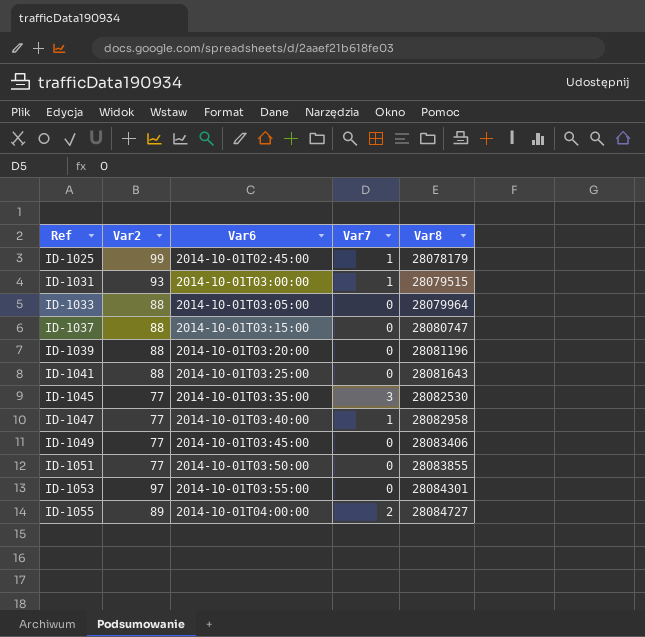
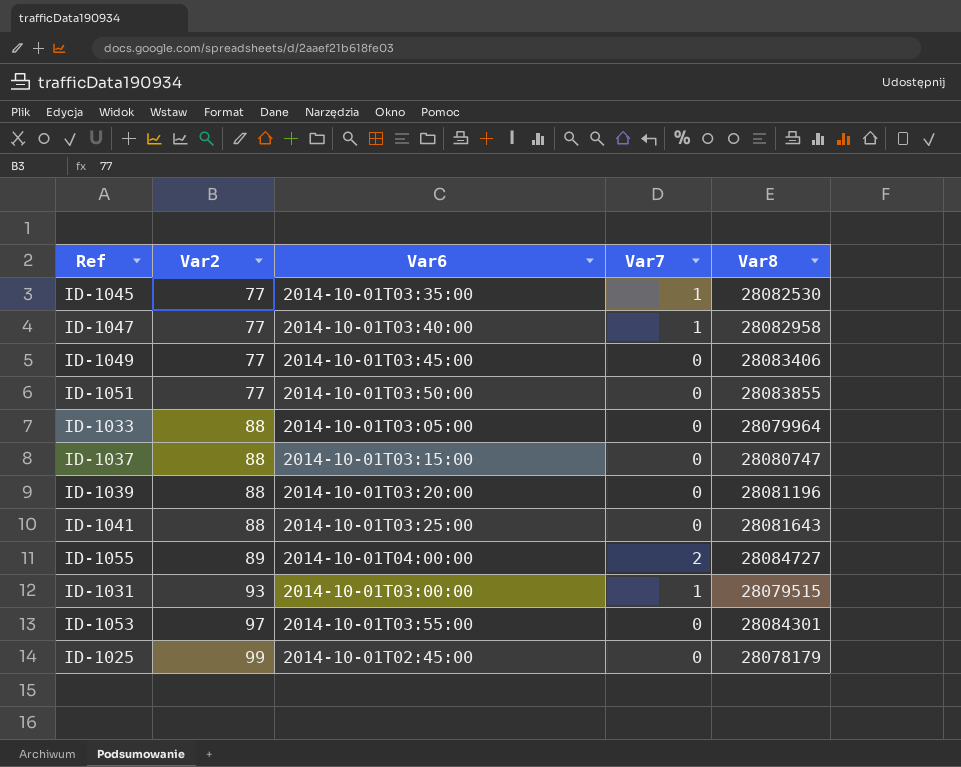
row order: Ref ascending -> Var2 ascending
ID-1045 | Var7: 3 -> 1
ID-1025 | Var7: 1 -> 0

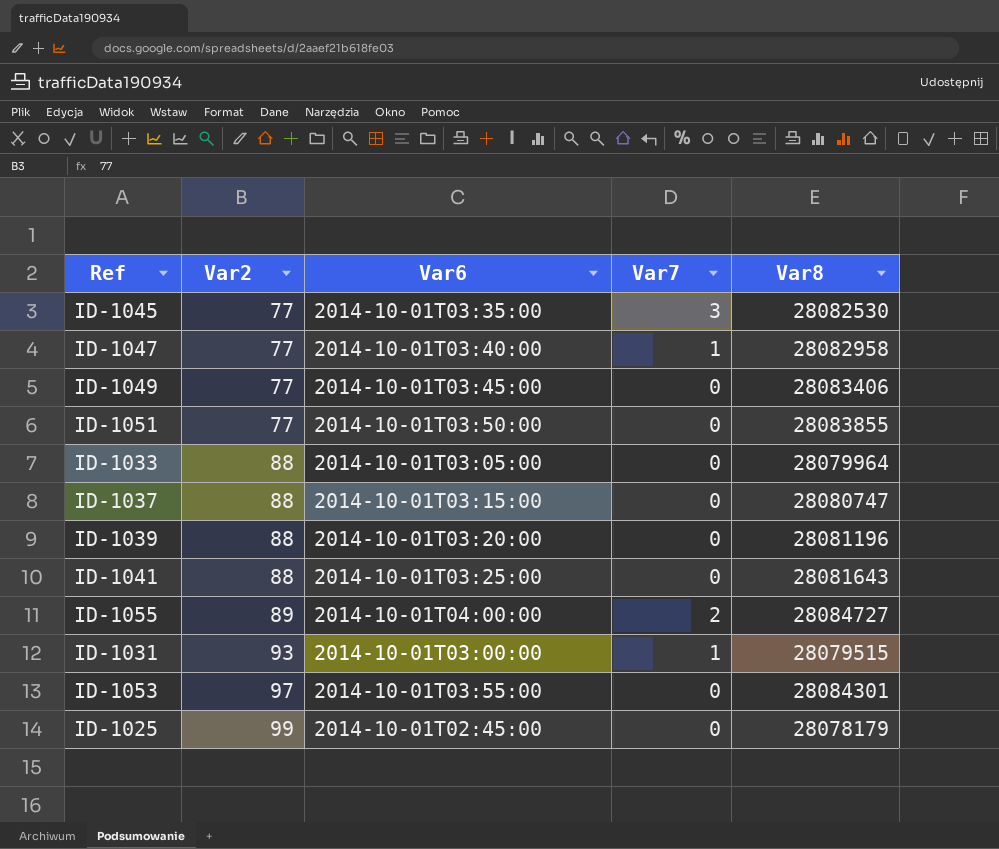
ID-1045 | Var7: 1 -> 3

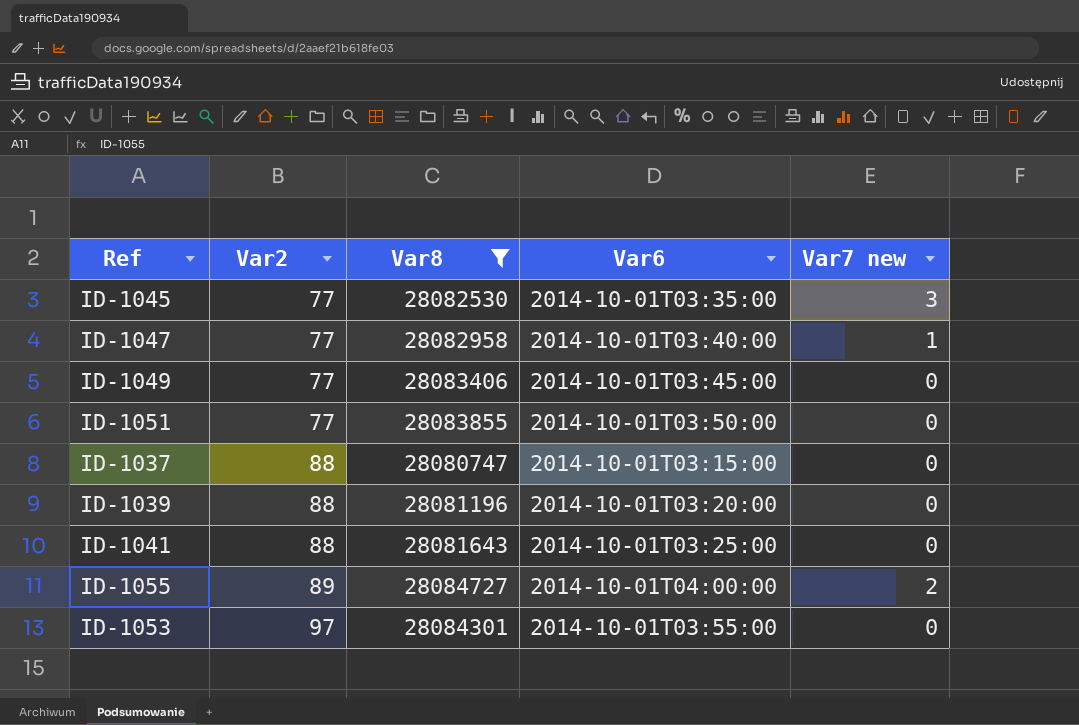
filter: none -> Var8 >= 28080747
column Var8 | position: 5 -> 3
column name: Var7 -> Var7 new

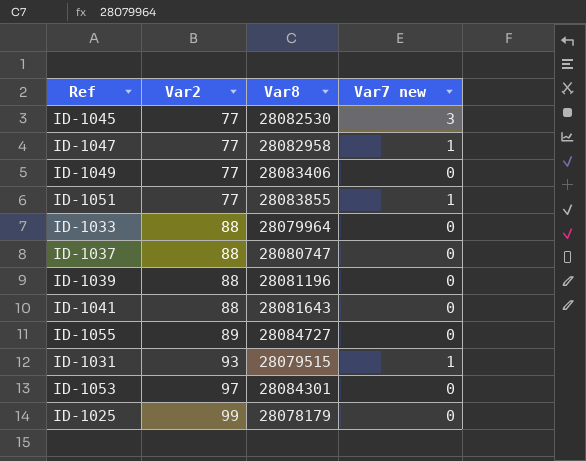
filter: Var8 >= 28080747 -> none
column Var6 | position: 4 -> none
ID-1051 | Var7 new: 0 -> 1
ID-1055 | Var7 new: 2 -> 0

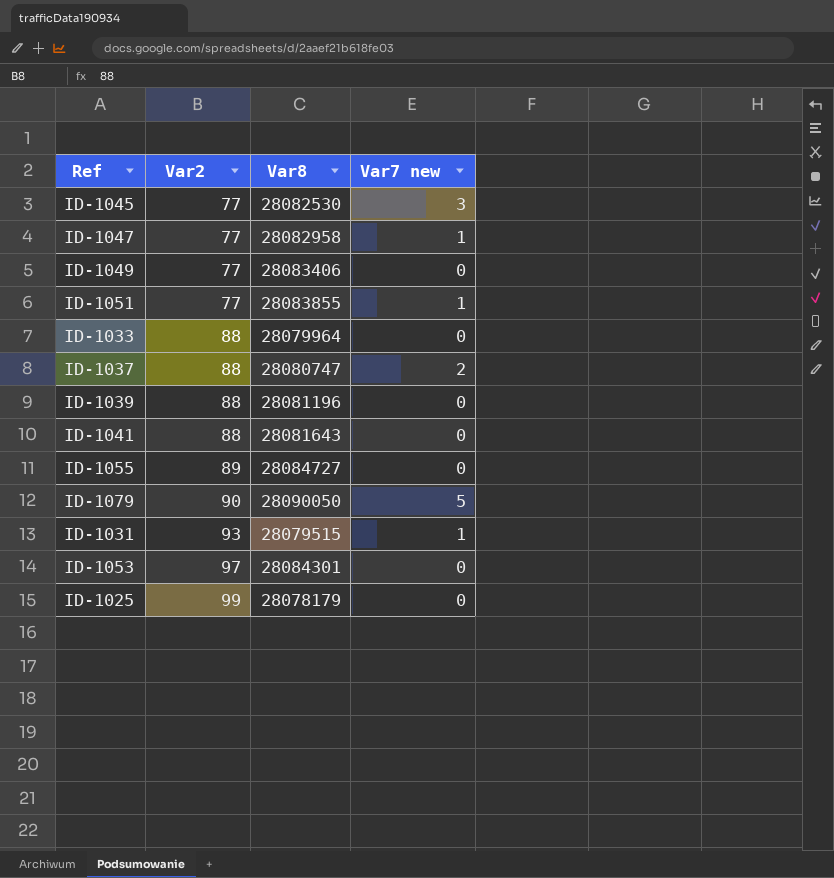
ID-1037 | Var7 new: 0 -> 2
row ID-1079: none -> 90 | 28090050 | 5

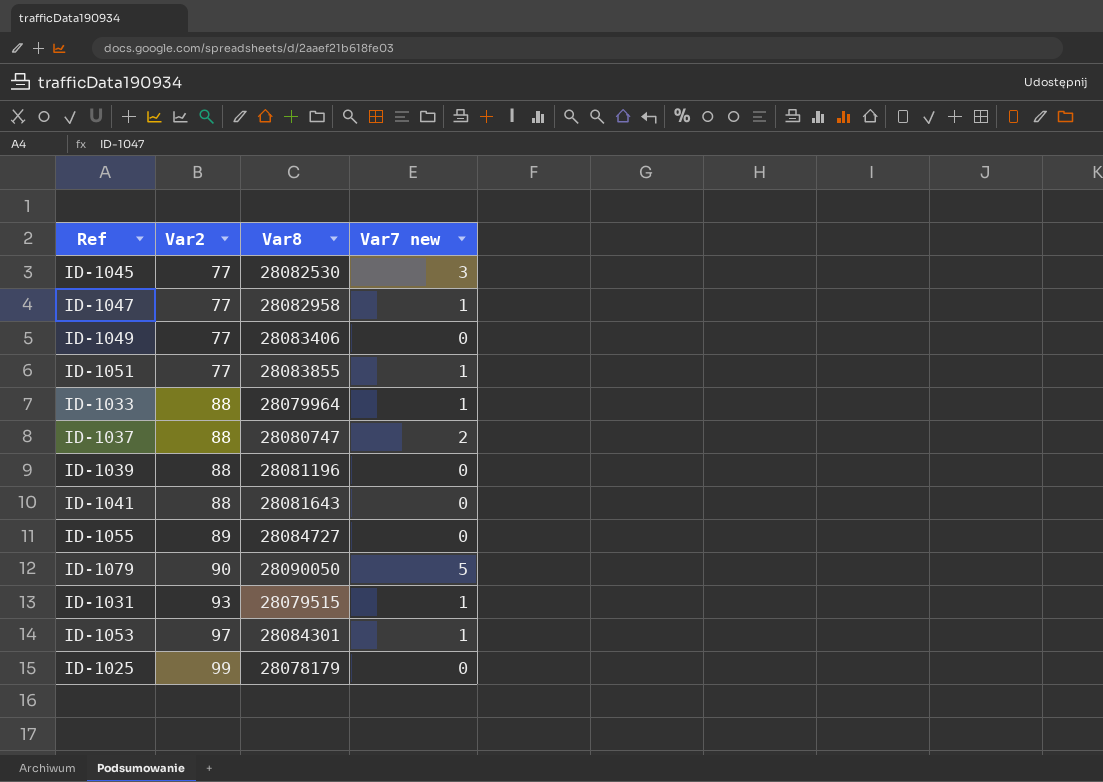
ID-1033 | Var7 new: 0 -> 1
ID-1053 | Var7 new: 0 -> 1

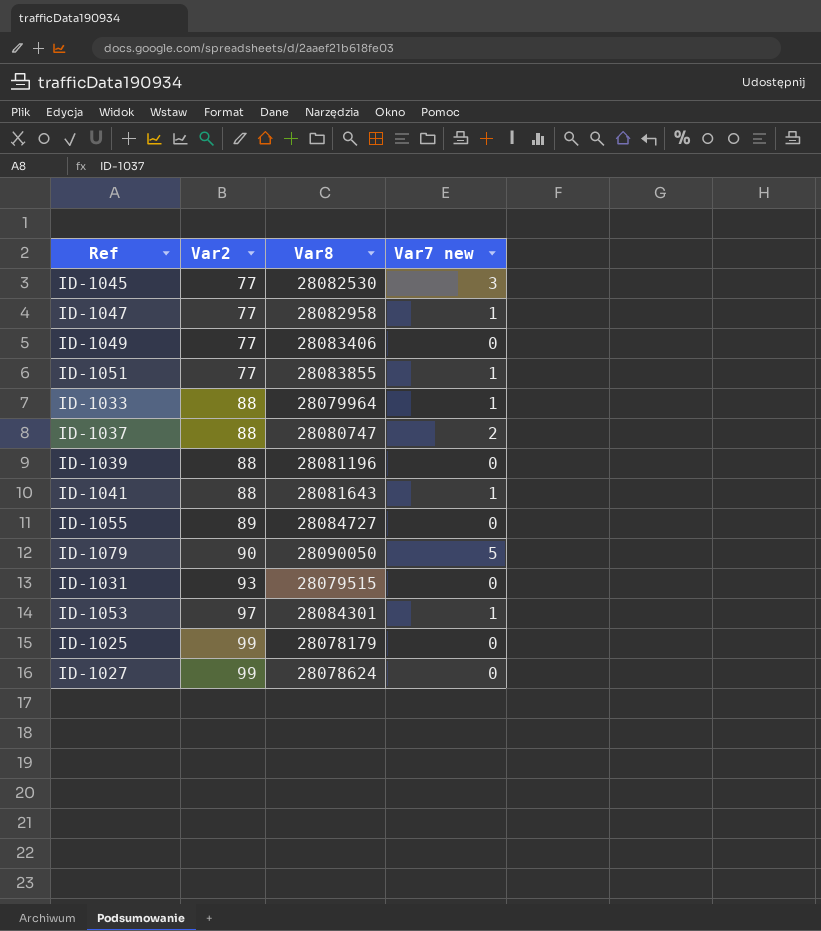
ID-1041 | Var7 new: 0 -> 1
ID-1031 | Var7 new: 1 -> 0
row ID-1027: none -> 99 | 28078624 | 0

